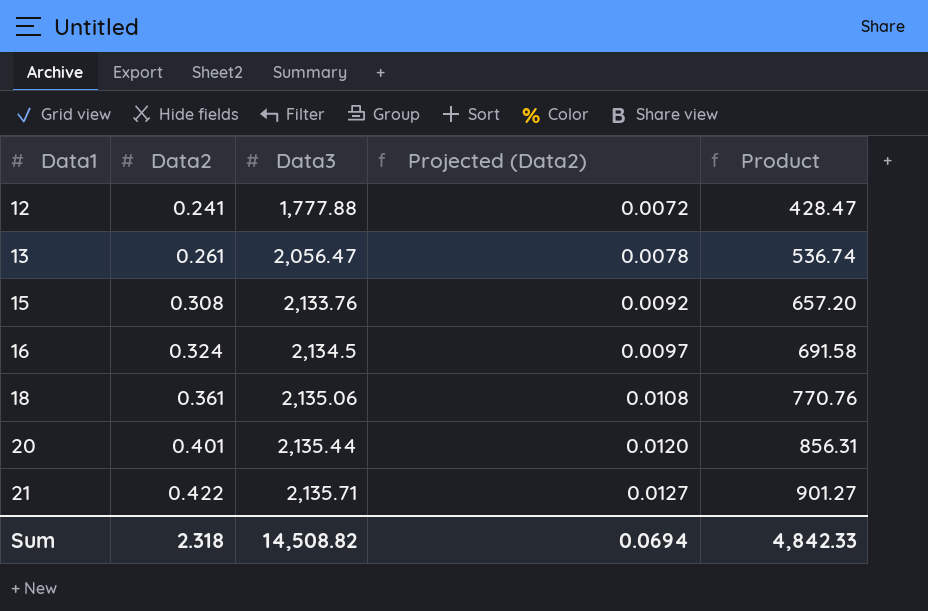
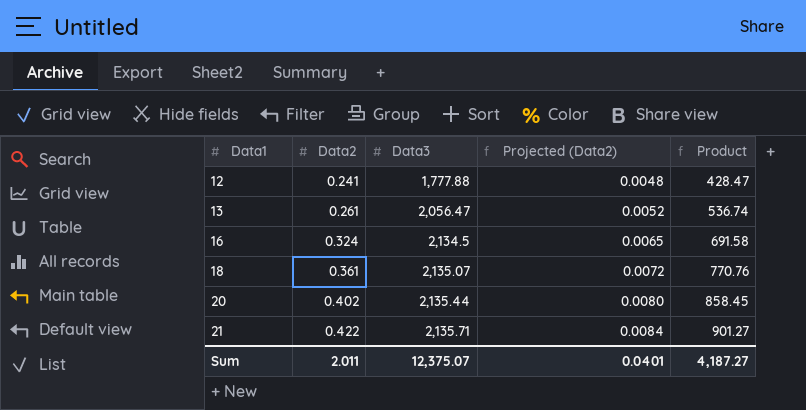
column Projected (Data2) | formula: [Data2] * 0.03 -> [Data2] * 0.02
row 15: 0.308 | 2,133.76 | 0.0092 | 657.20 -> none
18 | Data3: 2,135.06 -> 2,135.07
20 | Data2: 0.401 -> 0.402
20 | Product: 856.31 -> 858.45
Sum | Data2: 2.318 -> 2.011
Sum | Data3: 14,508.82 -> 12,375.07
Sum | Projected (Data2): 0.0694 -> 0.0401
Sum | Product: 4,842.33 -> 4,187.27

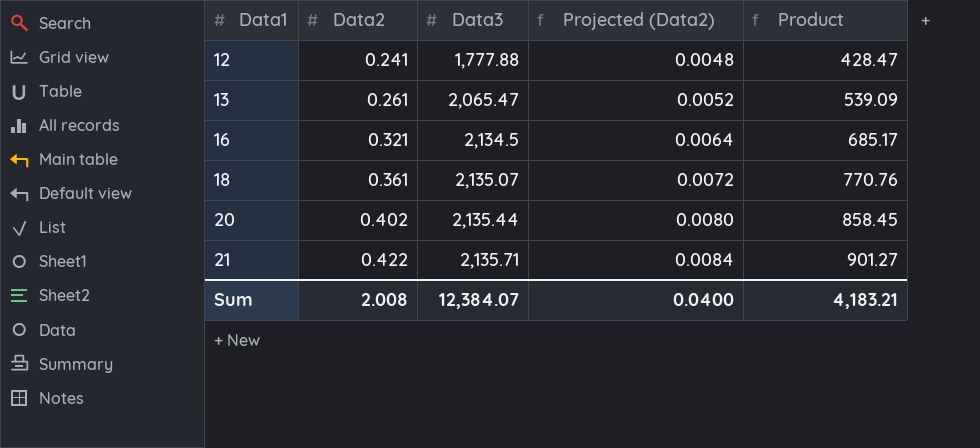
13 | Data3: 2,056.47 -> 2,065.47
13 | Product: 536.74 -> 539.09
16 | Data2: 0.324 -> 0.321
16 | Projected (Data2): 0.0065 -> 0.0064
16 | Product: 691.58 -> 685.17
Sum | Data2: 2.011 -> 2.008
Sum | Data3: 12,375.07 -> 12,384.07
Sum | Projected (Data2): 0.0401 -> 0.0400
Sum | Product: 4,187.27 -> 4,183.21

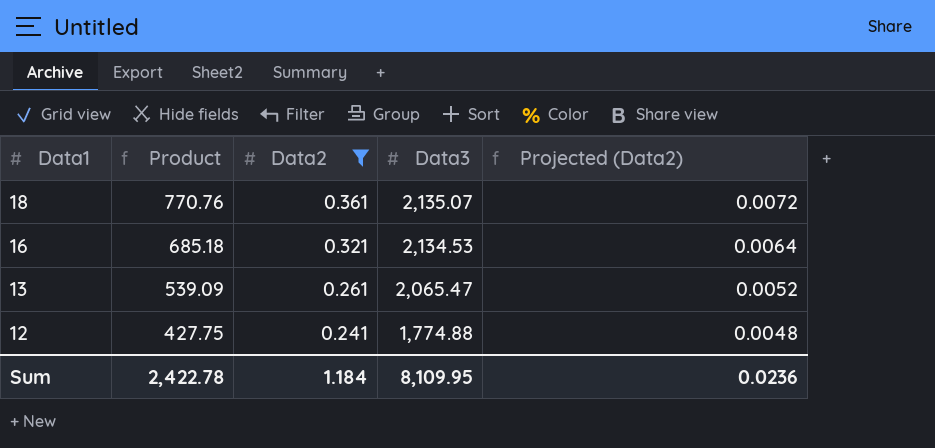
filter: none -> Data2 <= 0.361
row order: Data1 ascending -> Data1 descending
column Product | position: 5 -> 2
16 | Product: 685.17 -> 685.18
16 | Data3: 2,134.5 -> 2,134.53
12 | Product: 428.47 -> 427.75
12 | Data3: 1,777.88 -> 1,774.88
Sum | Product: 4,183.21 -> 2,422.78
Sum | Data2: 2.008 -> 1.184
Sum | Data3: 12,384.07 -> 8,109.95
Sum | Projected (Data2): 0.0400 -> 0.0236

